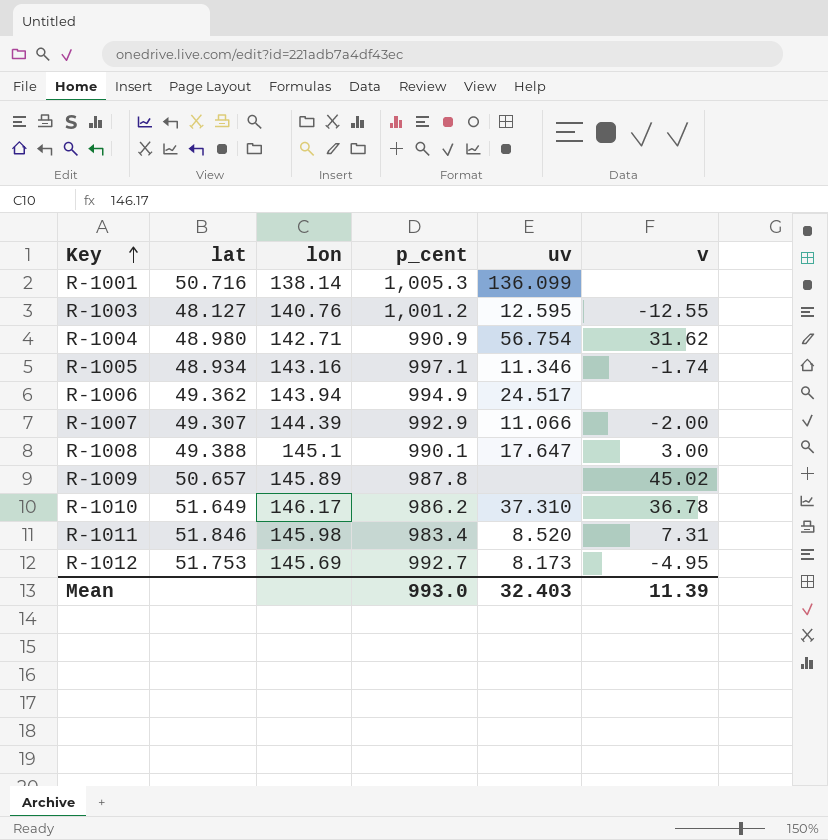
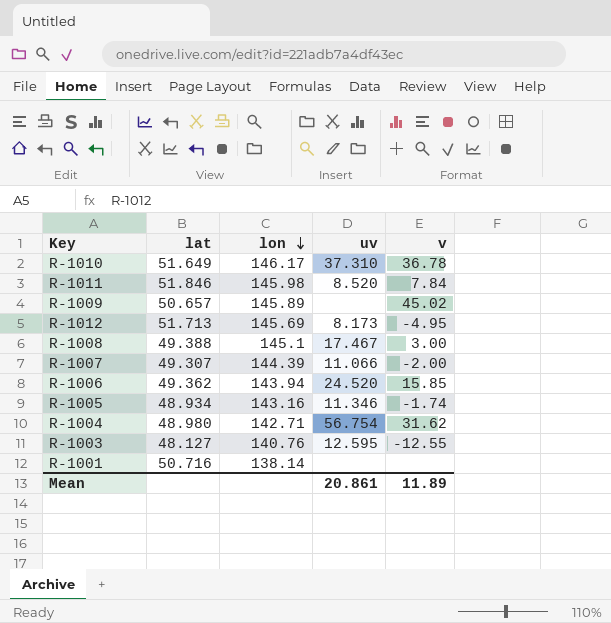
row order: Key ascending -> lon descending
column p_cent | position: 4 -> none
R-1011 | v: 7.31 -> 7.84
R-1012 | lat: 51.753 -> 51.713
R-1008 | uv: 17.647 -> 17.467
R-1006 | uv: 24.517 -> 24.520
R-1006 | v: none -> 15.85
R-1001 | uv: 136.099 -> none
Mean | uv: 32.403 -> 20.861
Mean | v: 11.39 -> 11.89

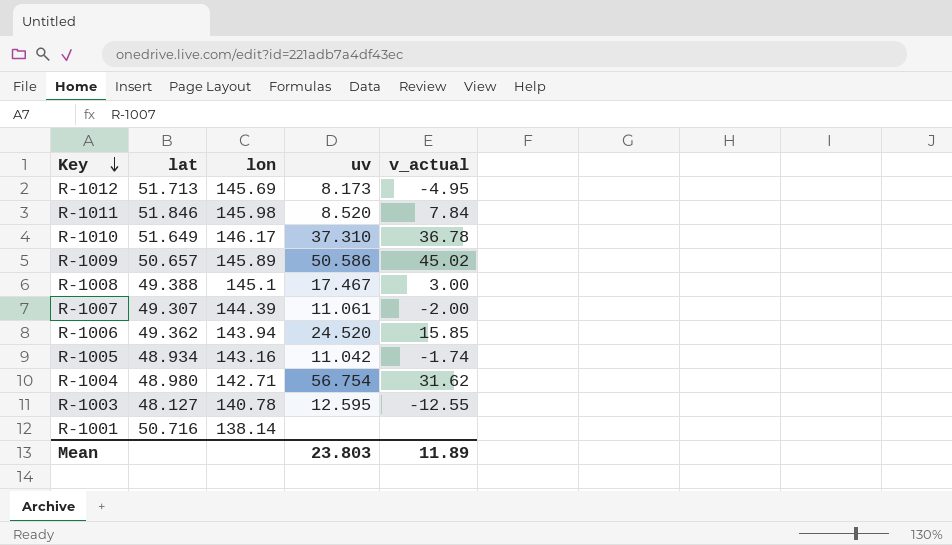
row order: lon descending -> Key descending
column name: v -> v_actual
R-1009 | uv: none -> 50.586
R-1007 | uv: 11.066 -> 11.061
R-1005 | uv: 11.346 -> 11.042
R-1003 | lon: 140.76 -> 140.78
Mean | uv: 20.861 -> 23.803

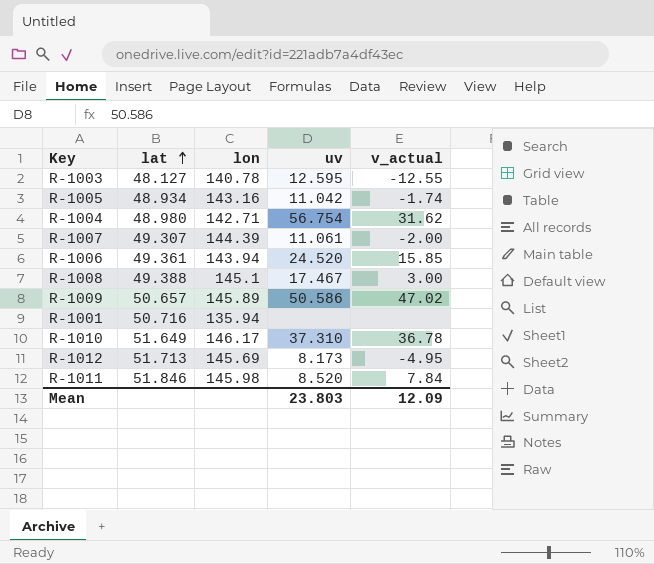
row order: Key descending -> lat ascending
R-1006 | lat: 49.362 -> 49.361
R-1009 | v_actual: 45.02 -> 47.02
R-1001 | lon: 138.14 -> 135.94
Mean | v_actual: 11.89 -> 12.09

